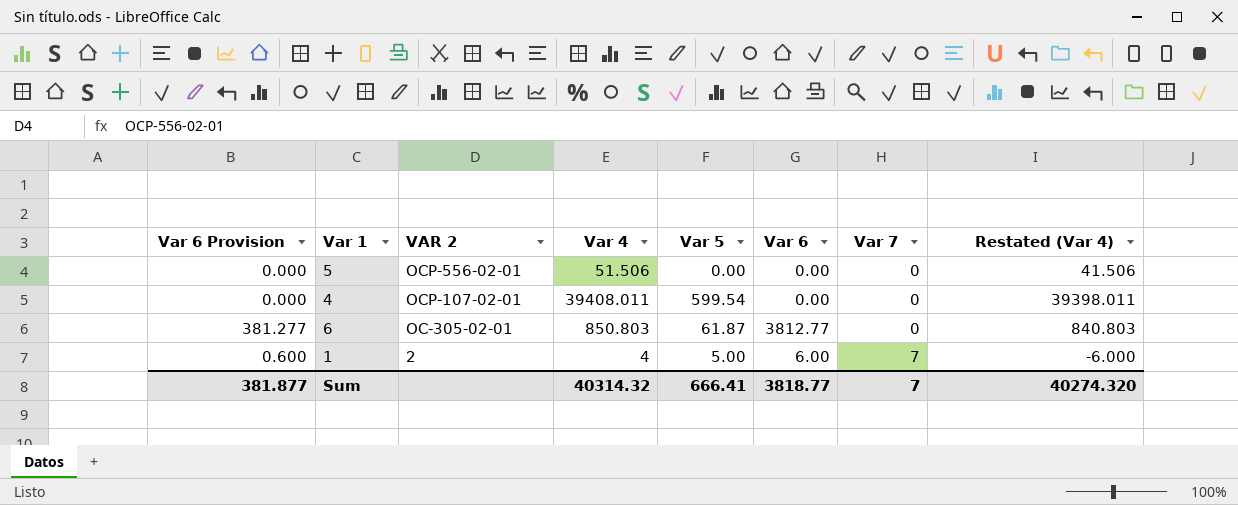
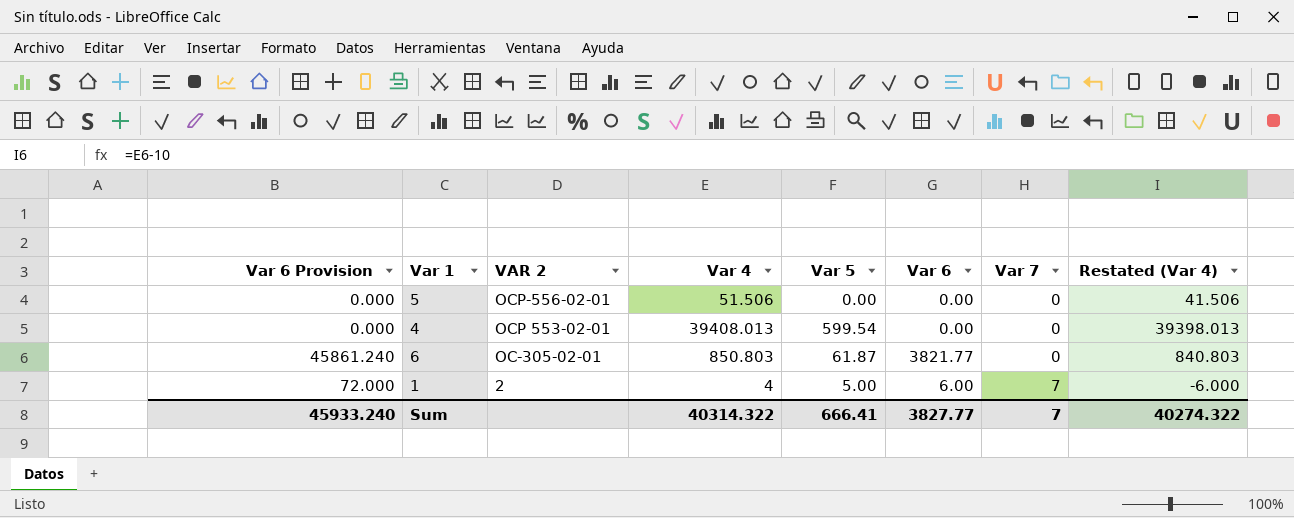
column Var 6 Provision | formula: [Var 6] * 0.1 -> [Var 6] * 12
4 | VAR 2: ОСР-107-02-01 -> ОСР 553-02-01
4 | Var 4: 39408.011 -> 39408.013
4 | Restated (Var 4): 39398.011 -> 39398.013
6 | Var 6: 3812.77 -> 3821.77
Sum | Var 6 Provision: 381.877 -> 45933.240
Sum | Var 4: 40314.32 -> 40314.322
Sum | Var 6: 3818.77 -> 3827.77
Sum | Restated (Var 4): 40274.320 -> 40274.322

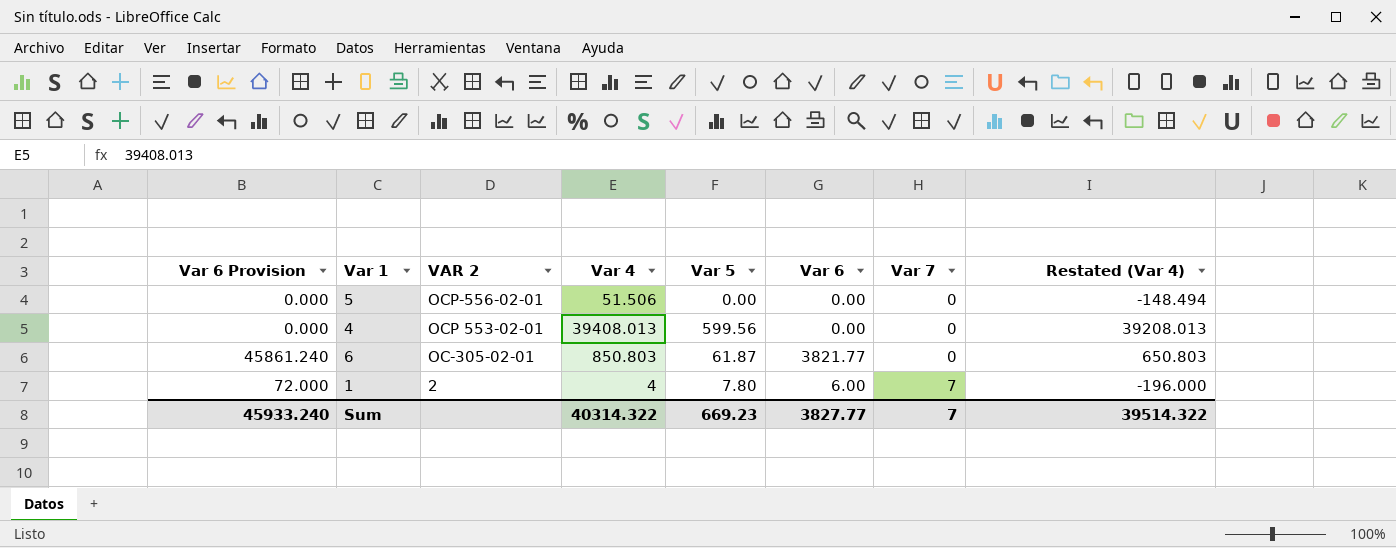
column Restated (Var 4) | formula: [Var 4] - 10 -> [Var 4] - 200
4 | Var 5: 599.54 -> 599.56
1 | Var 5: 5.00 -> 7.80
Sum | Var 5: 666.41 -> 669.23
Sum | Restated (Var 4): 40274.322 -> 39514.322

